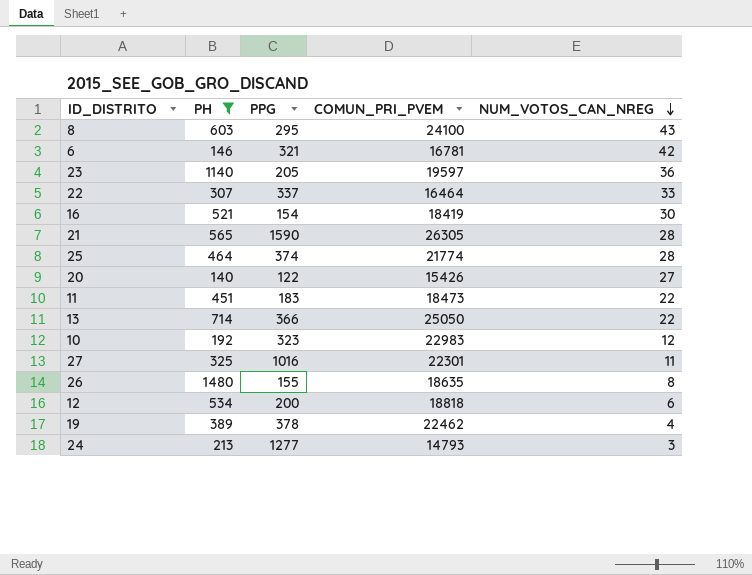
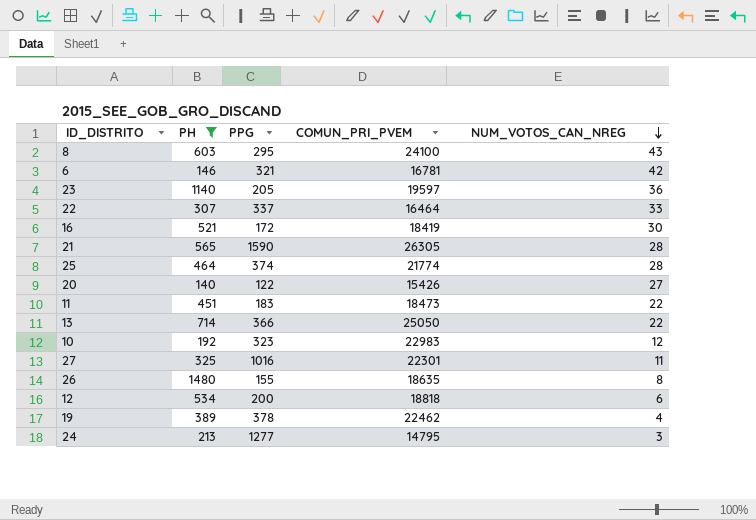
16 | PPG: 154 -> 172
24 | COMUN_PRI_PVEM: 14793 -> 14795

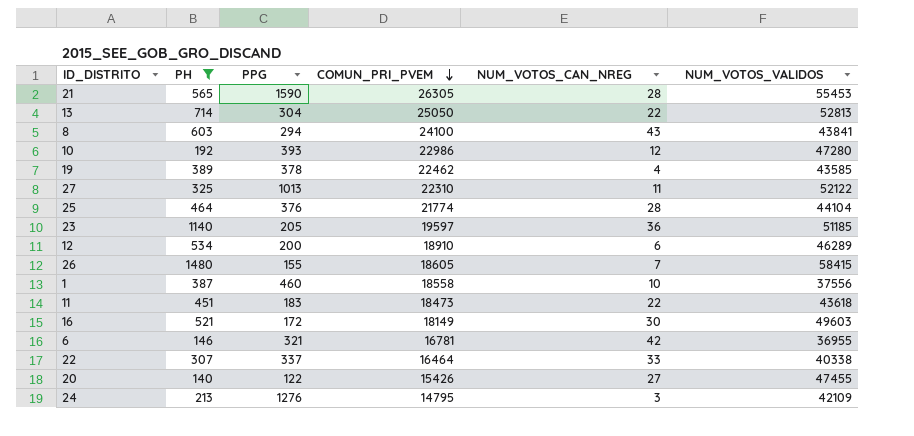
row order: NUM_VOTOS_CAN_NREG descending -> COMUN_PRI_PVEM descending
column NUM_VOTOS_VALIDOS | position: none -> 6
13 | PPG: 366 -> 304
8 | PPG: 295 -> 294
10 | PPG: 323 -> 393
10 | COMUN_PRI_PVEM: 22983 -> 22986
27 | PPG: 1016 -> 1013
27 | COMUN_PRI_PVEM: 22301 -> 22310
25 | PPG: 374 -> 376
12 | COMUN_PRI_PVEM: 18818 -> 18910
26 | COMUN_PRI_PVEM: 18635 -> 18605
26 | NUM_VOTOS_CAN_NREG: 8 -> 7
row 1: none -> 387 | 460 | 18558 | 10 | 37556
16 | COMUN_PRI_PVEM: 18419 -> 18149
24 | PPG: 1277 -> 1276

